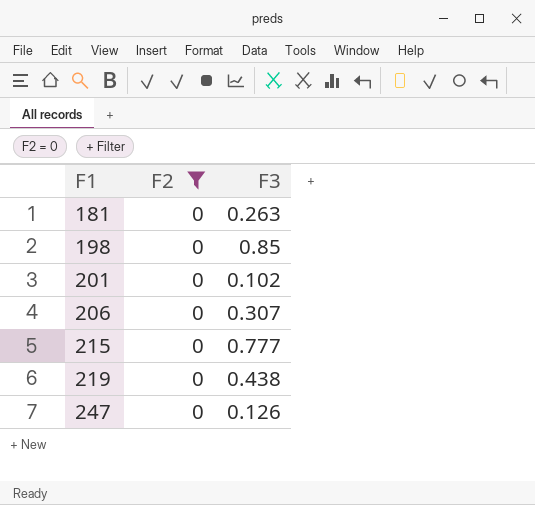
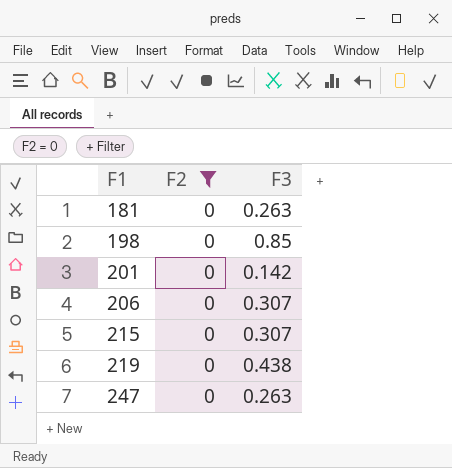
201 | F3: 0.102 -> 0.142
215 | F3: 0.777 -> 0.307
247 | F3: 0.126 -> 0.263

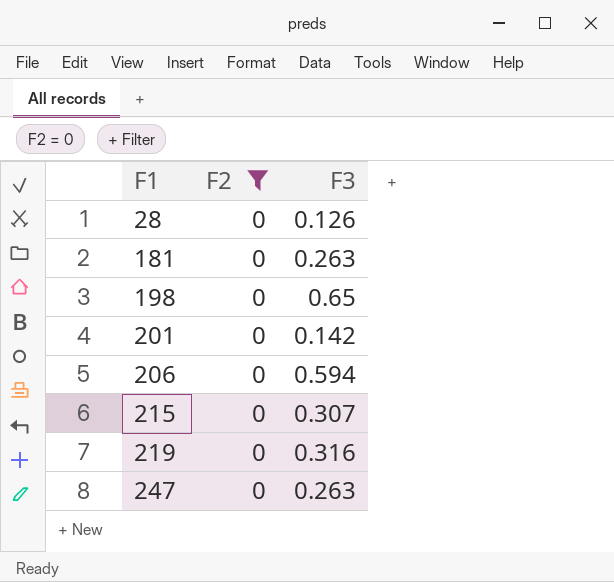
row 28: none -> 0 | 0.126
198 | F3: 0.85 -> 0.65
206 | F3: 0.307 -> 0.594
219 | F3: 0.438 -> 0.316

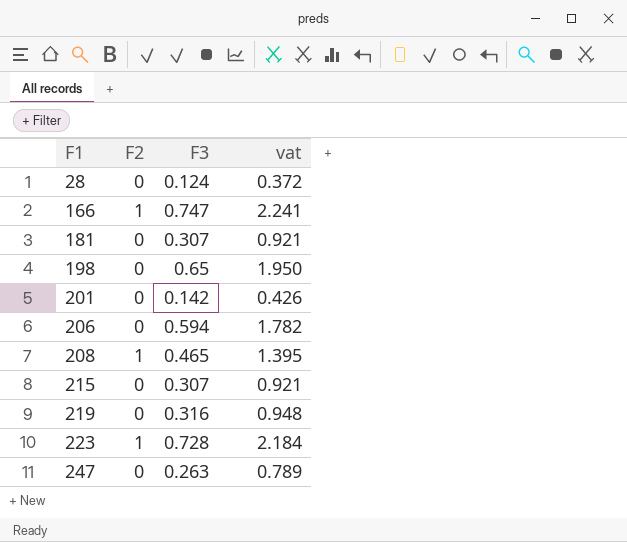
filter: F2 = 0 -> none
column vat | formula: none -> [F3] * 3
28 | F3: 0.126 -> 0.124
181 | F3: 0.263 -> 0.307

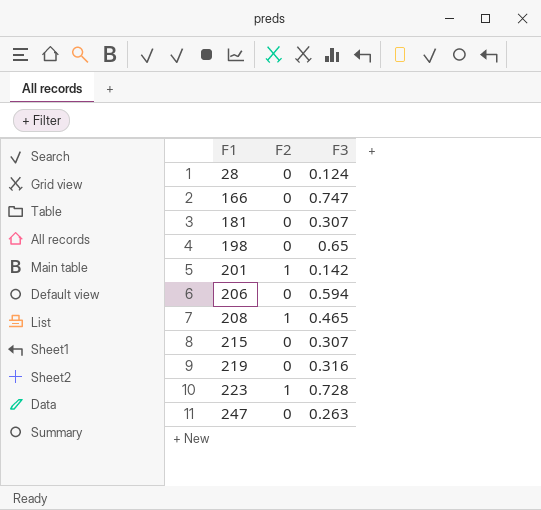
column vat | formula: [F3] * 3 -> none
166 | F2: 1 -> 0
201 | F2: 0 -> 1

